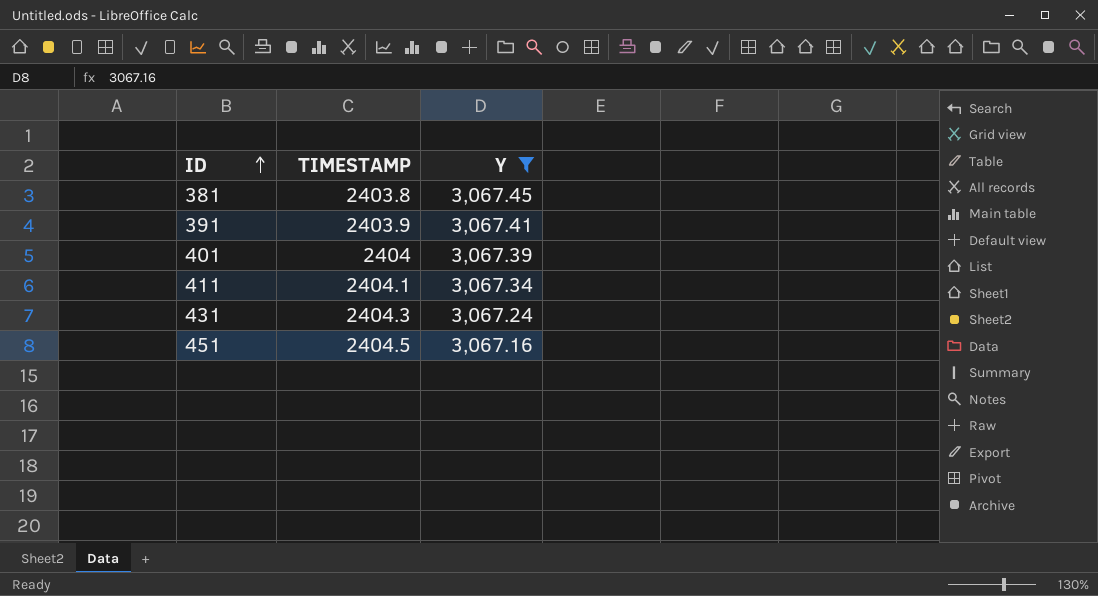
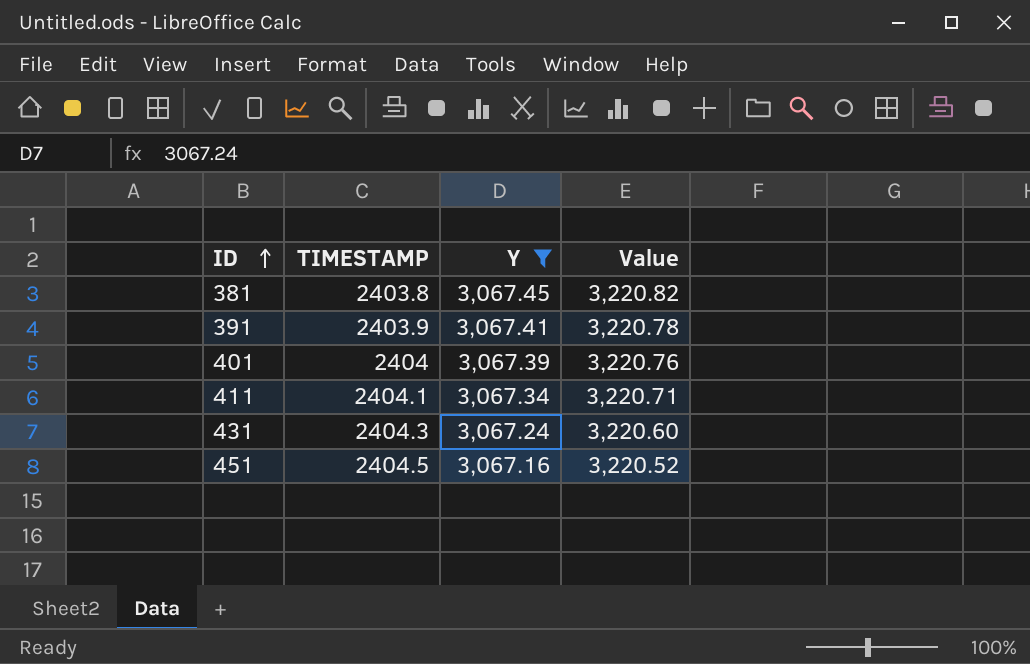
column Value | formula: none -> [Y] * 1.05

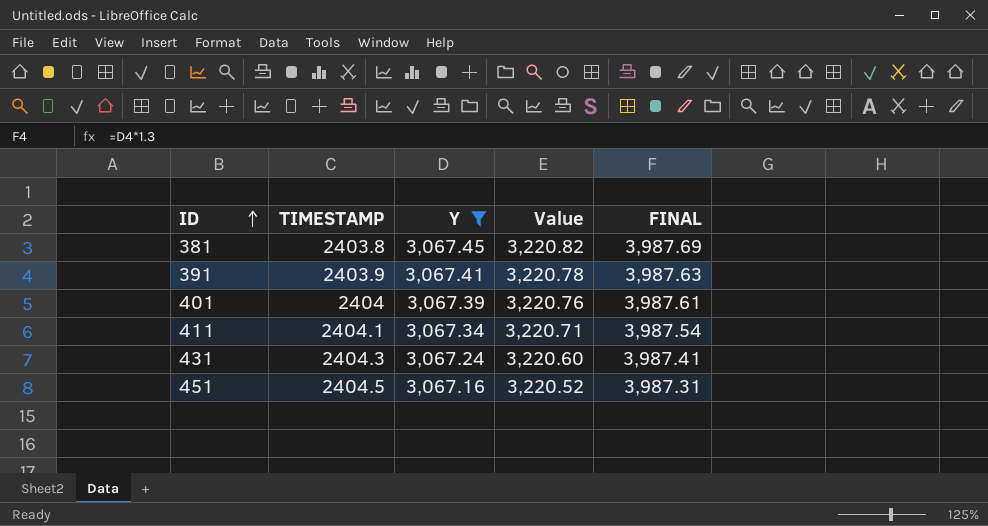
column FINAL | formula: none -> [Y] * 1.3

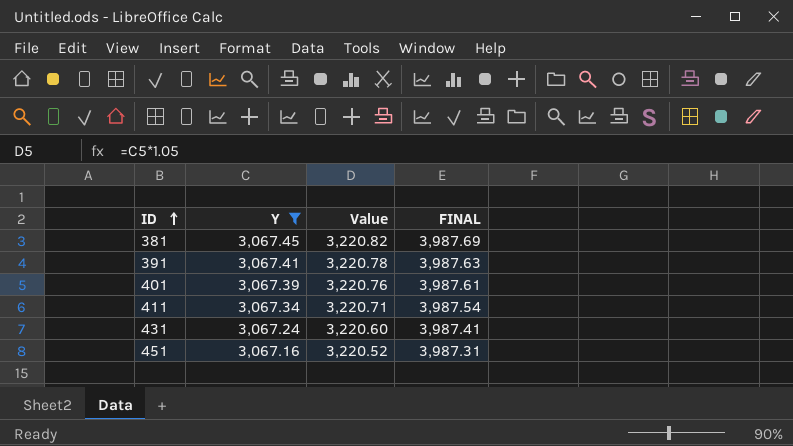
column TIMESTAMP | position: 2 -> none

